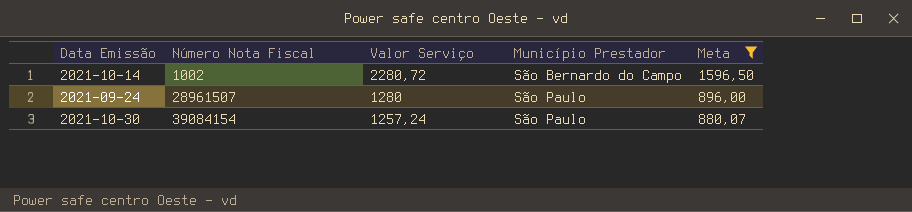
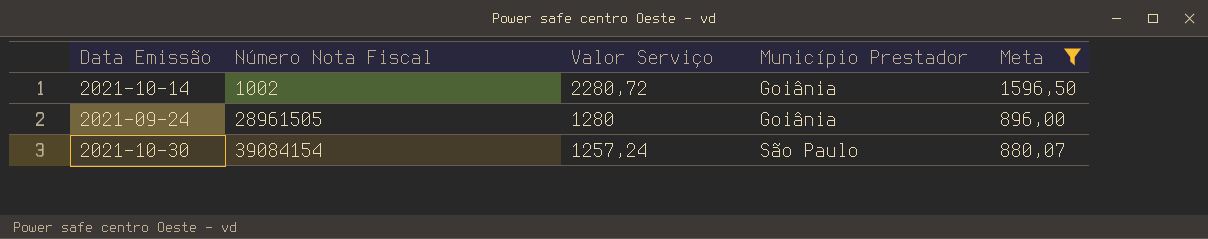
2021-10-14 | Município Prestador: São Bernardo do Campo -> Goiânia
2021-09-24 | Número Nota Fiscal: 28961507 -> 28961505
2021-09-24 | Município Prestador: São Paulo -> Goiânia

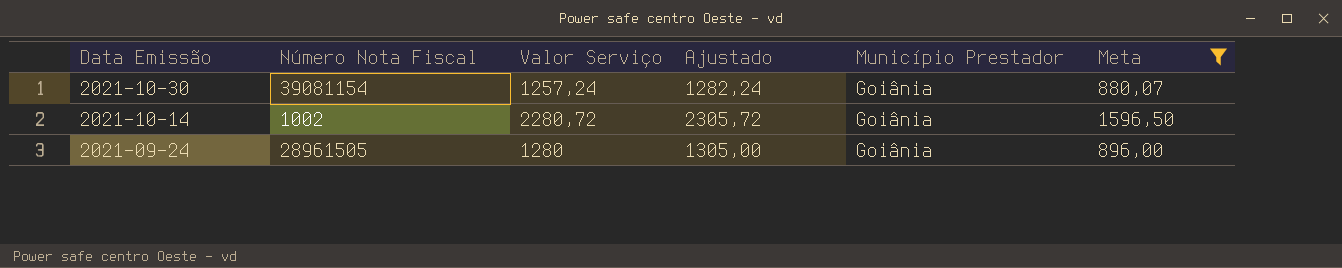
row order: Número Nota Fiscal ascending -> Data Emissão descending
column Ajustado | formula: none -> [Valor Serviço] + 25
2021-10-30 | Número Nota Fiscal: 39084154 -> 39081154
2021-10-30 | Município Prestador: São Paulo -> Goiânia

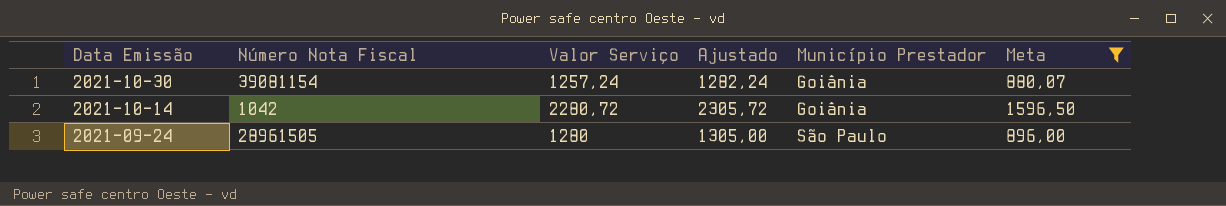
2021-10-14 | Número Nota Fiscal: 1002 -> 1042
2021-09-24 | Município Prestador: Goiânia -> São Paulo

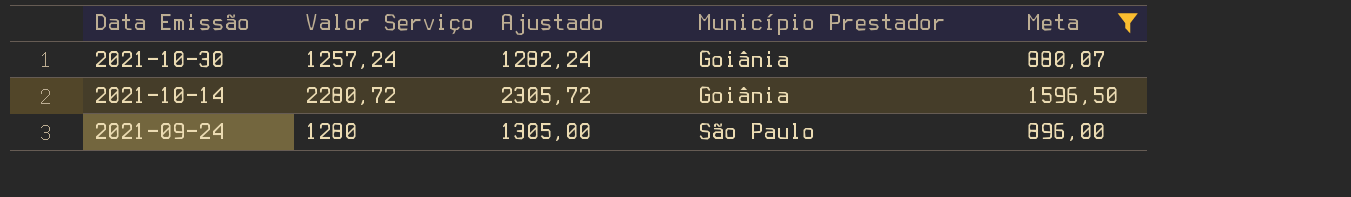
column Número Nota Fiscal | position: 2 -> none

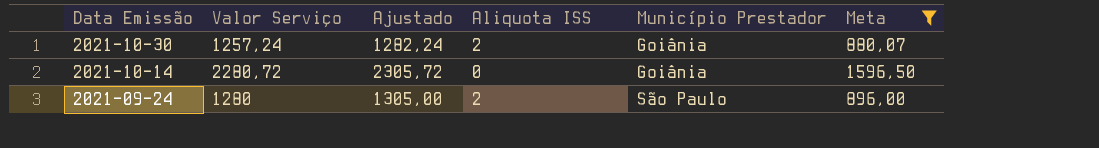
column Aliquota ISS | position: none -> 4

